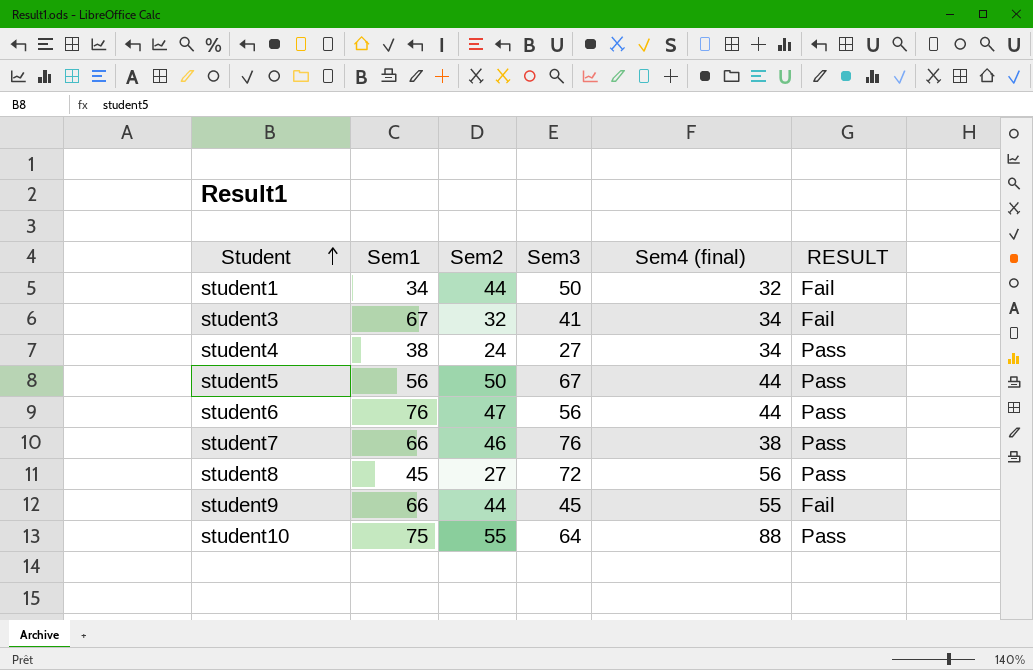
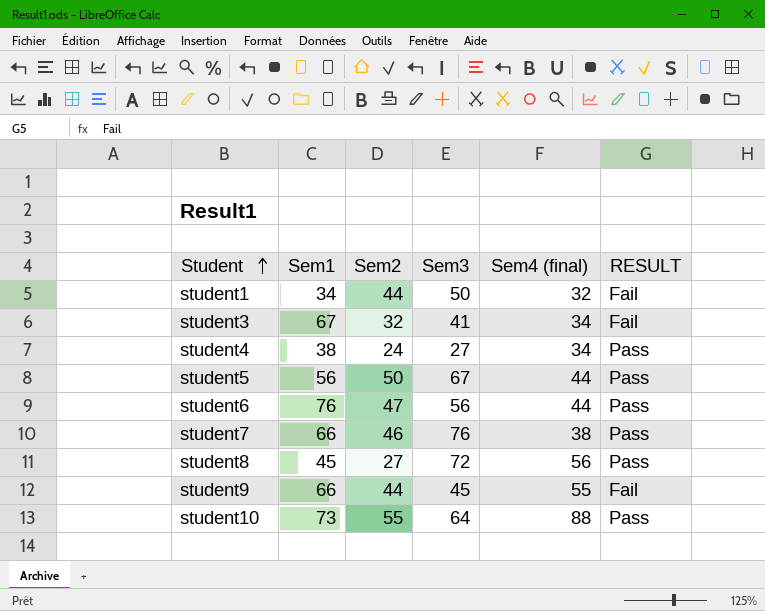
student10 | Sem1: 75 -> 73

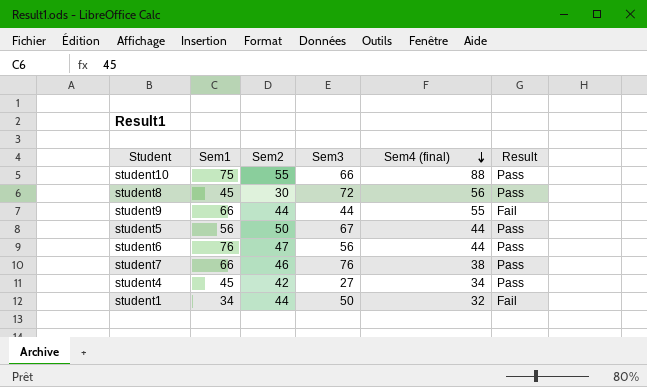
row order: Student ascending -> Sem4 (final) descending
column name: RESULT -> Result
row student3: 67 | 32 | 41 | 34 | Fail -> none
student10 | Sem1: 73 -> 75
student10 | Sem3: 64 -> 66
student8 | Sem2: 27 -> 30
student9 | Sem3: 45 -> 44
student4 | Sem1: 38 -> 45
student4 | Sem2: 24 -> 42

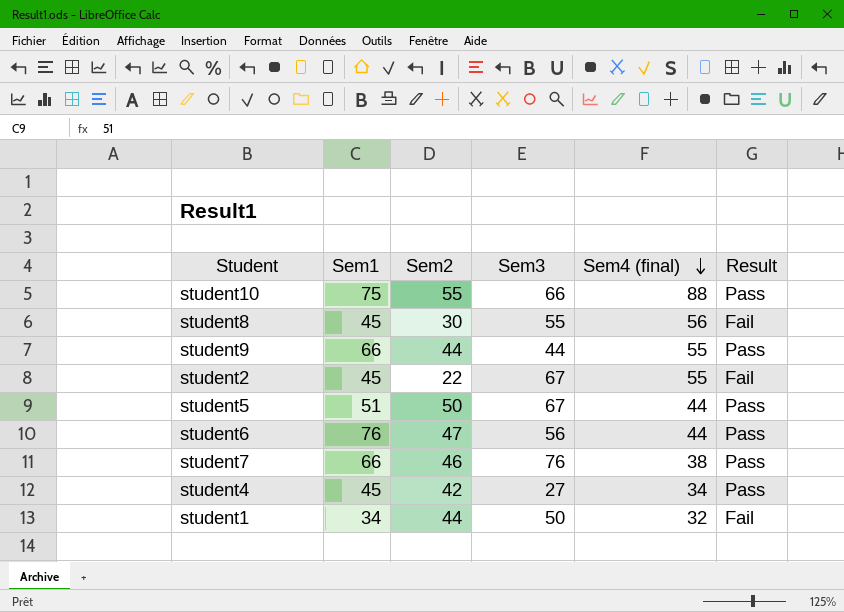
student8 | Sem3: 72 -> 55
student8 | Result: Pass -> Fail
student9 | Result: Fail -> Pass
row student2: none -> 45 | 22 | 67 | 55 | Fail
student5 | Sem1: 56 -> 51

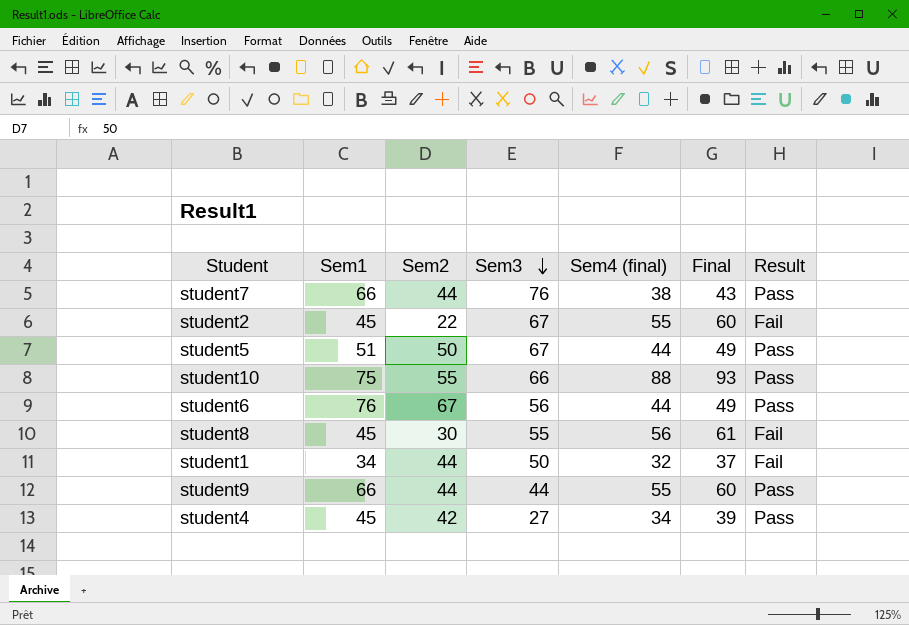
row order: Sem4 (final) descending -> Sem3 descending
column Final | formula: none -> [Sem4 (final)] + 5
student7 | Sem2: 46 -> 44
student6 | Sem2: 47 -> 67

